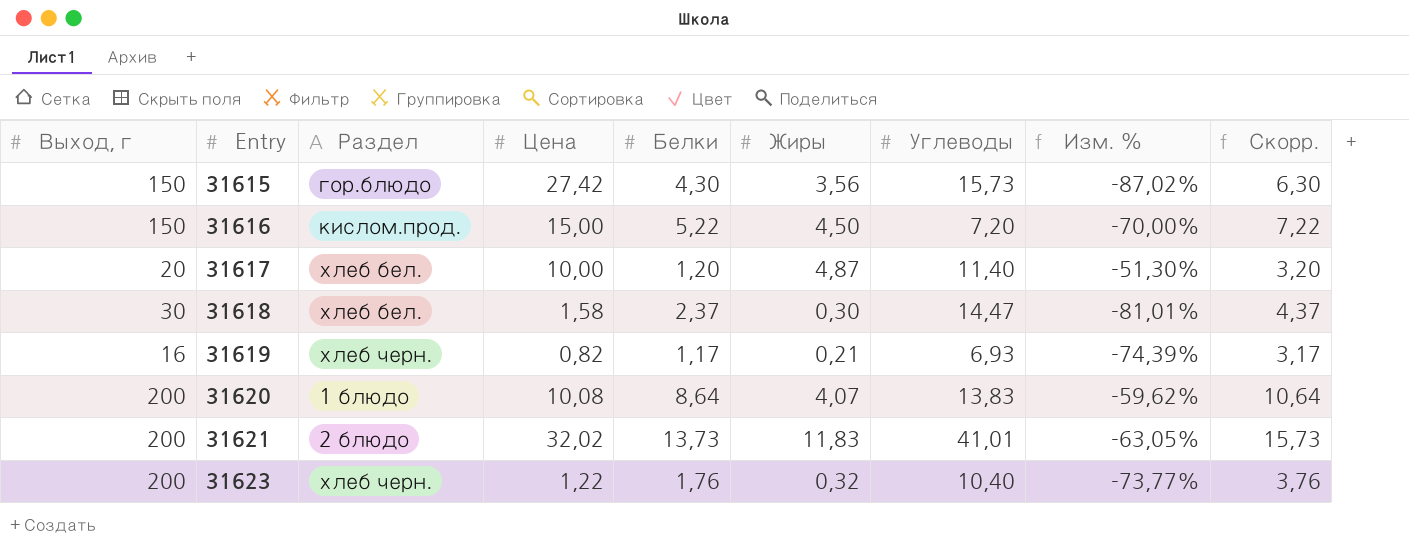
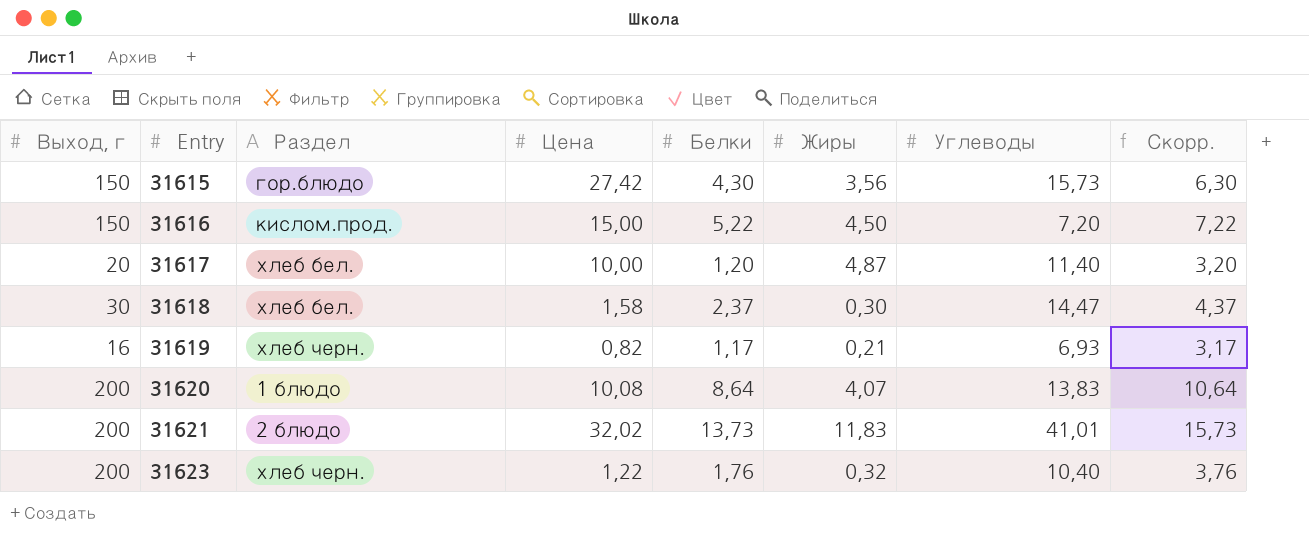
column Изм. % | formula: ([Жиры] - [Цена]) / [Цена] -> none

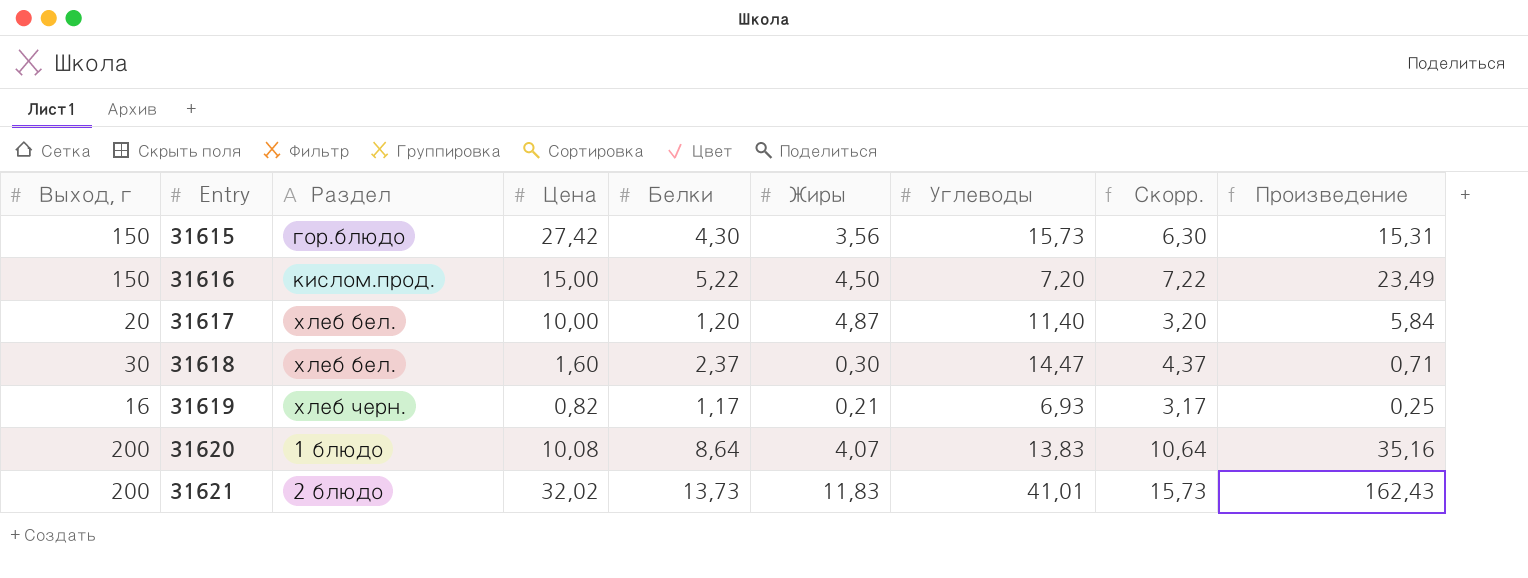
column Произведение | formula: none -> [Белки] * [Жиры]
row 31623: 200 | хлеб черн. | 1,22 | 1,76 | 0,32 | 10,40 | 3,76 -> none
31618 | Цена: 1,58 -> 1,60

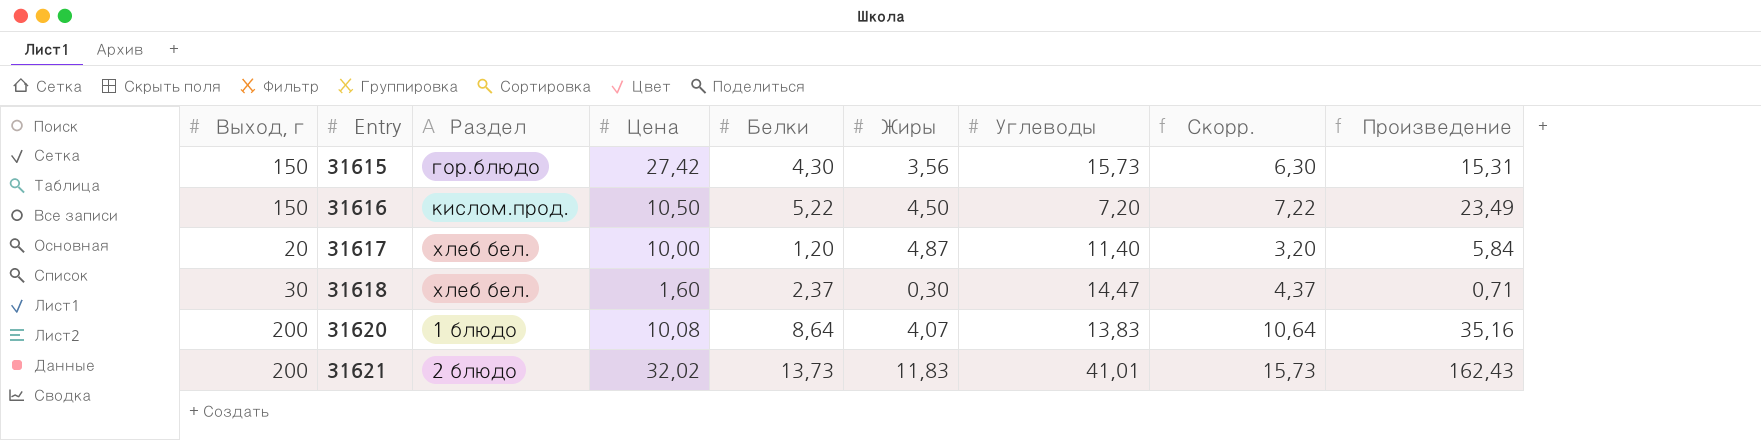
row 31619: 16 | хлеб черн. | 0,82 | 1,17 | 0,21 | 6,93 | 3,17 | 0,25 -> none
31616 | Цена: 15,00 -> 10,50

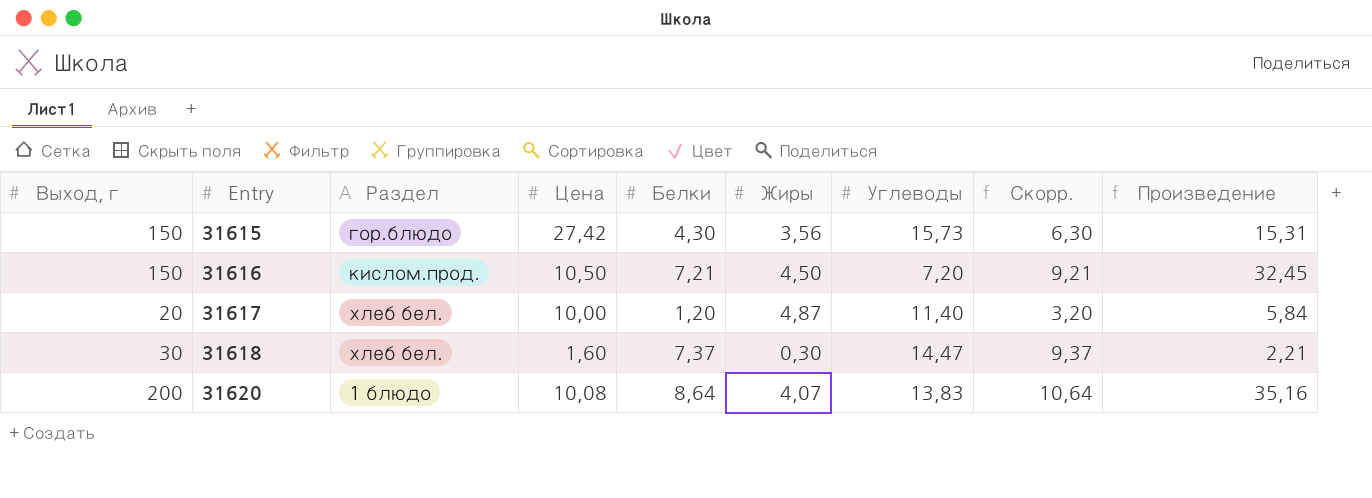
row 31621: 200 | 2 блюдо | 32,02 | 13,73 | 11,83 | 41,01 | 15,73 | 162,43 -> none
31616 | Белки: 5,22 -> 7,21
31616 | Скорр.: 7,22 -> 9,21
31616 | Произведение: 23,49 -> 32,45
31618 | Белки: 2,37 -> 7,37
31618 | Скорр.: 4,37 -> 9,37
31618 | Произведение: 0,71 -> 2,21

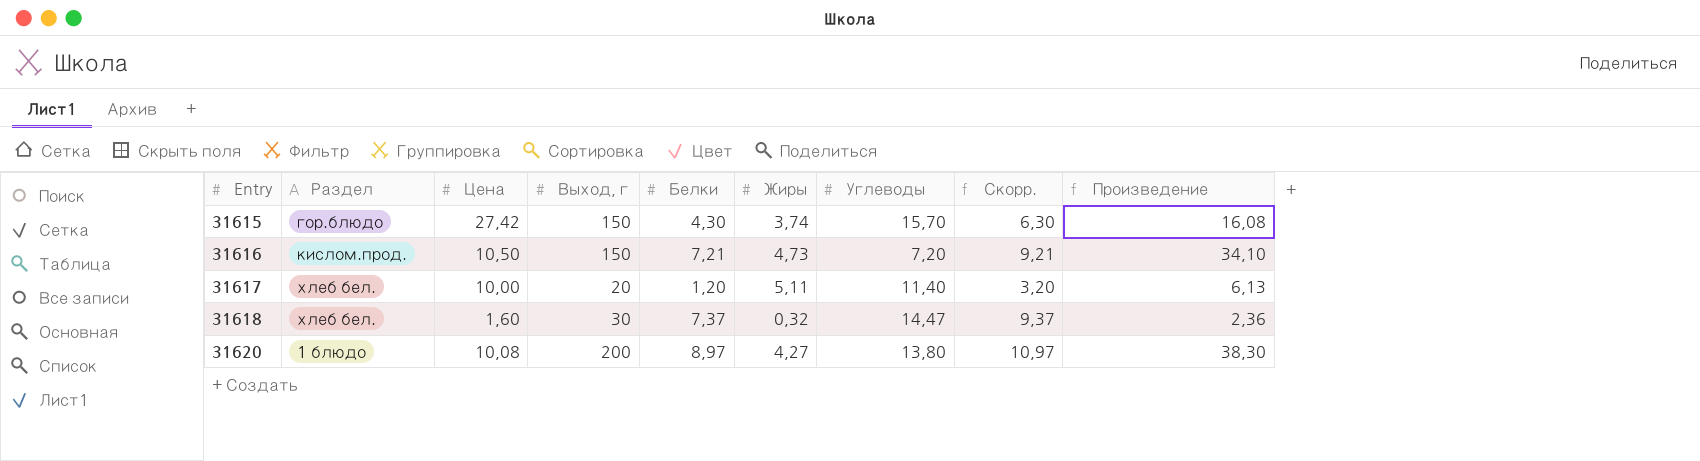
column Выход, г | position: 1 -> 4
31615 | Жиры: 3,56 -> 3,74
31615 | Углеводы: 15,73 -> 15,70
31615 | Произведение: 15,31 -> 16,08
31616 | Жиры: 4,50 -> 4,73
31616 | Произведение: 32,45 -> 34,10
31617 | Жиры: 4,87 -> 5,11
31617 | Произведение: 5,84 -> 6,13
31618 | Жиры: 0,30 -> 0,32
31618 | Произведение: 2,21 -> 2,36
31620 | Белки: 8,64 -> 8,97
31620 | Жиры: 4,07 -> 4,27
31620 | Углеводы: 13,83 -> 13,80
31620 | Скорр.: 10,64 -> 10,97
31620 | Произведение: 35,16 -> 38,30

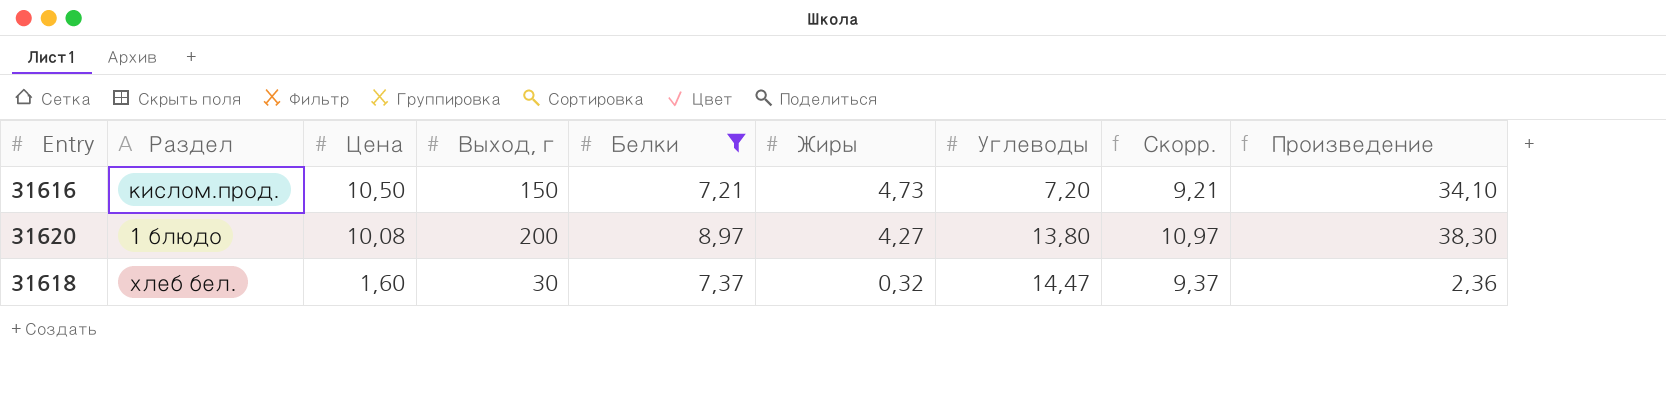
filter: none -> Белки >= 7,21
row order: Entry ascending -> Цена descending

